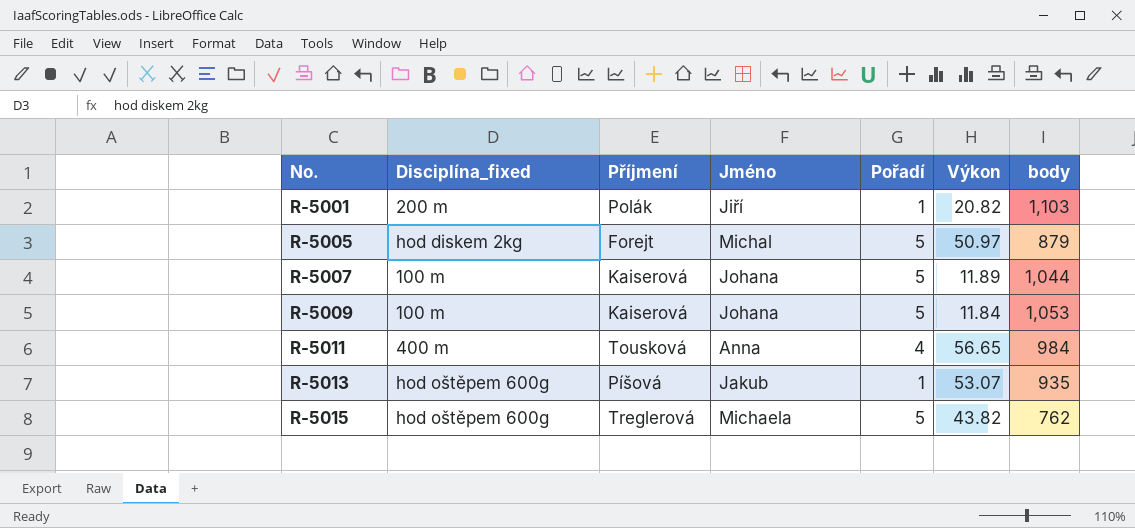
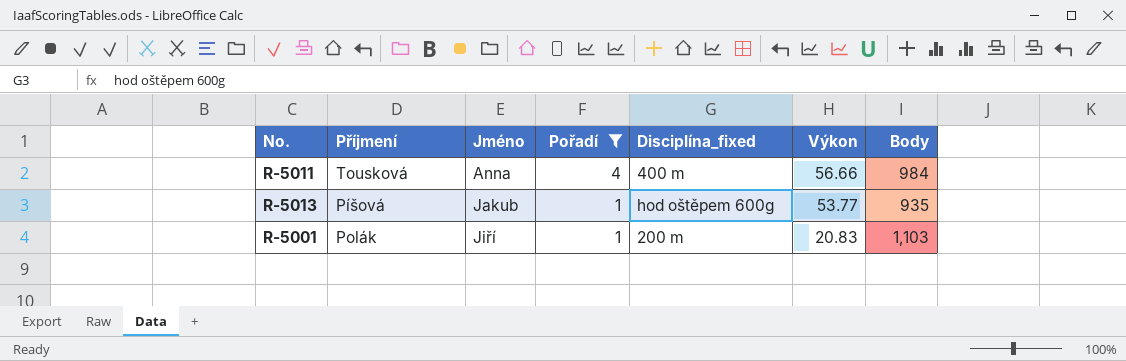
filter: none -> Pořadí != 5
row order: No. ascending -> Jméno ascending
column Disciplína_fixed | position: 2 -> 5
column name: body -> Body
R-5011 | Výkon: 56.65 -> 56.66
R-5013 | Výkon: 53.07 -> 53.77
R-5001 | Výkon: 20.82 -> 20.83

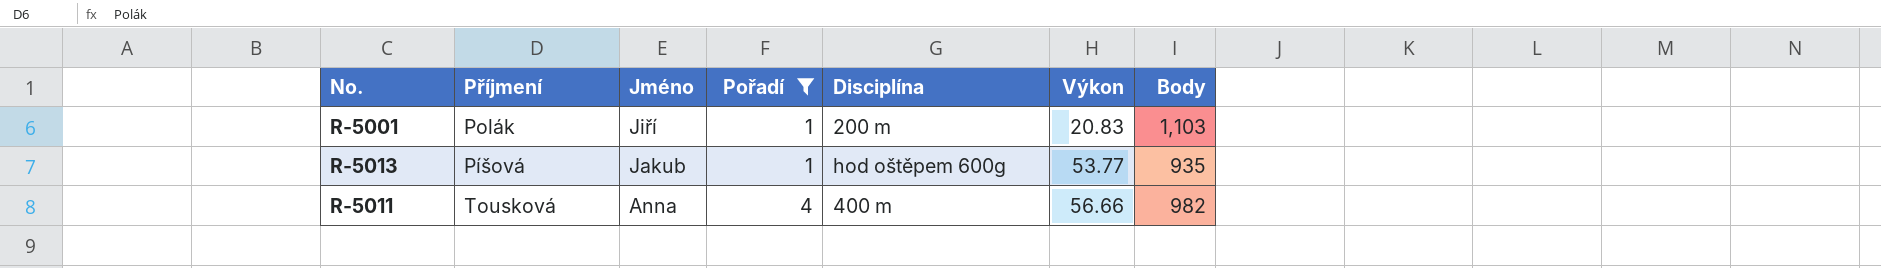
row order: Jméno ascending -> Jméno descending
column name: Disciplína_fixed -> Disciplína
R-5011 | Body: 984 -> 982

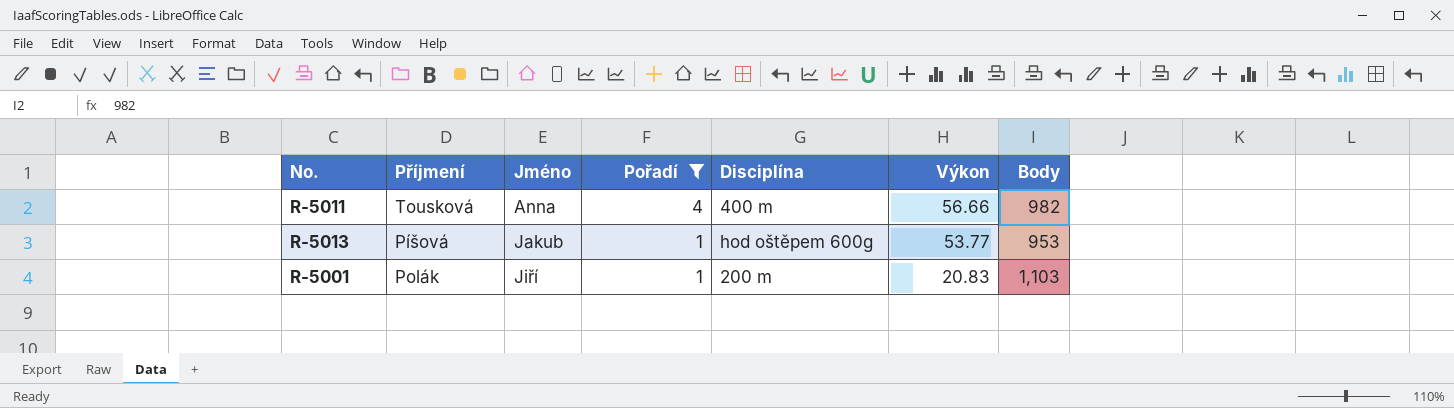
row order: Jméno descending -> Jméno ascending
R-5013 | Body: 935 -> 953

